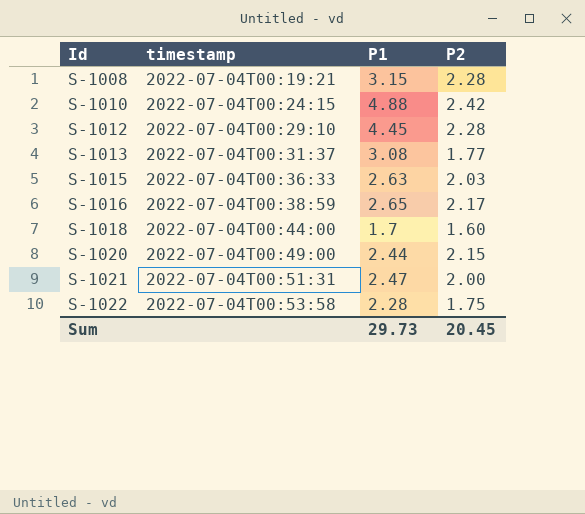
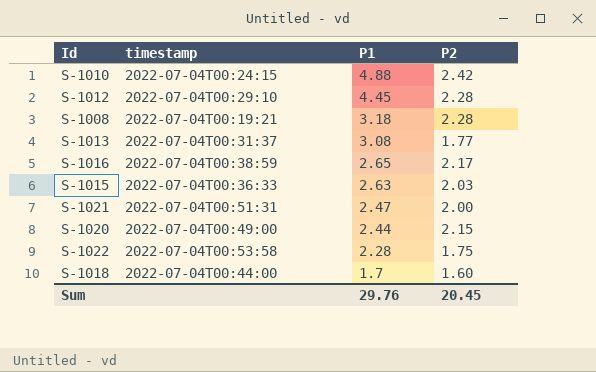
row order: Id ascending -> P1 descending
S-1008 | P1: 3.15 -> 3.18
Sum | P1: 29.73 -> 29.76

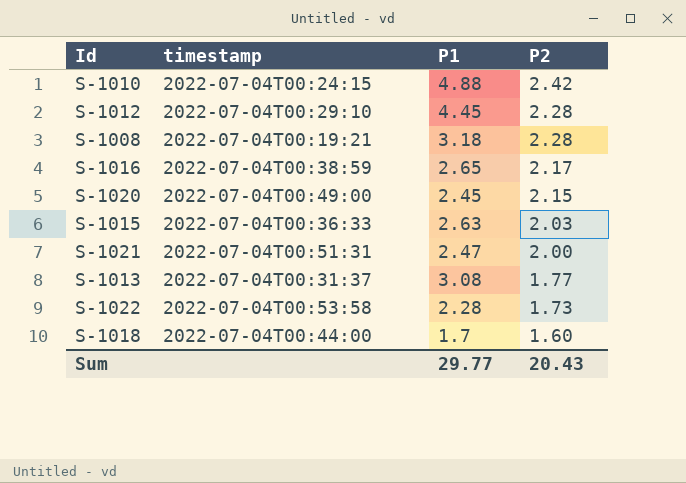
row order: P1 descending -> P2 descending
S-1020 | P1: 2.44 -> 2.45
S-1022 | P2: 1.75 -> 1.73
Sum | P1: 29.76 -> 29.77
Sum | P2: 20.45 -> 20.43

